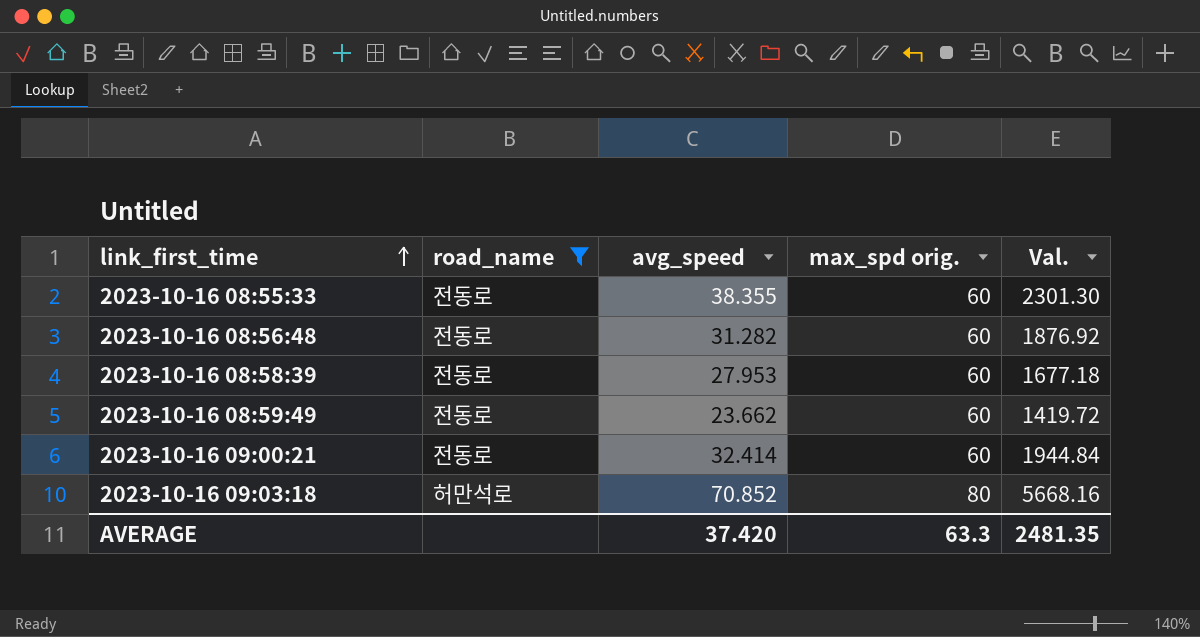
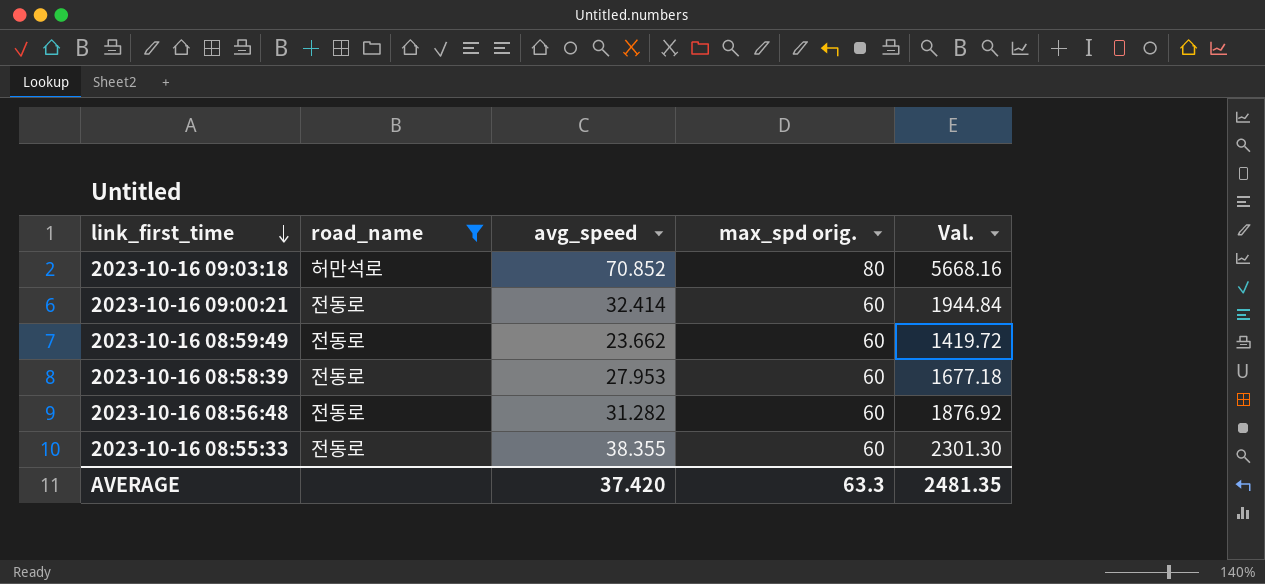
row order: link_first_time ascending -> link_first_time descending

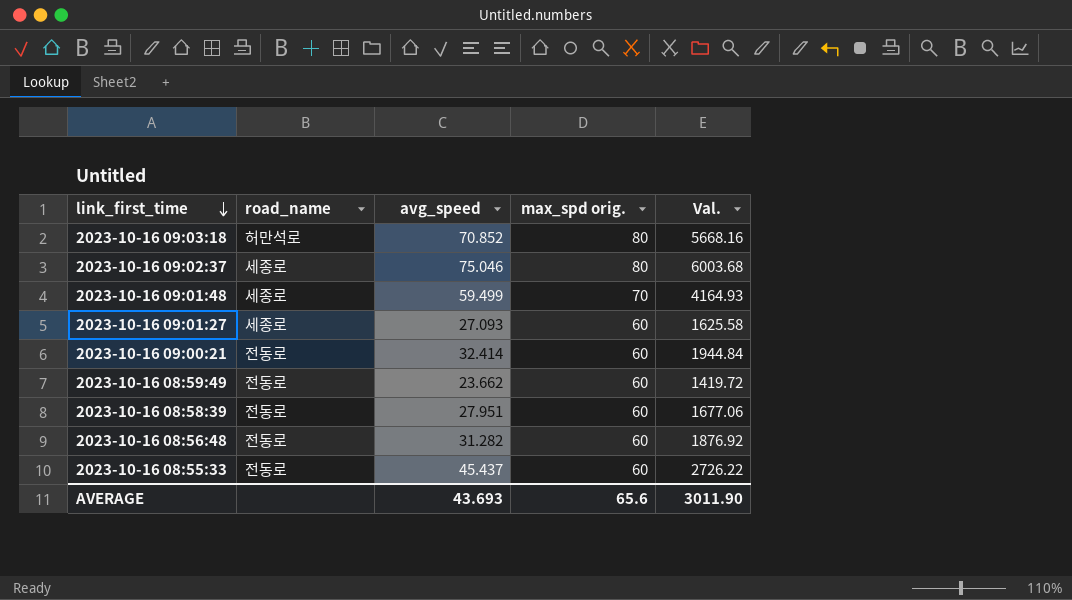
filter: road_name != 세종로 -> none
2023-10-16 08:58:39 | avg_speed: 27.953 -> 27.951
2023-10-16 08:58:39 | Val.: 1677.18 -> 1677.06
2023-10-16 08:55:33 | avg_speed: 38.355 -> 45.437
2023-10-16 08:55:33 | Val.: 2301.30 -> 2726.22
AVERAGE | avg_speed: 37.420 -> 43.693
AVERAGE | max_spd orig.: 63.3 -> 65.6
AVERAGE | Val.: 2481.35 -> 3011.90

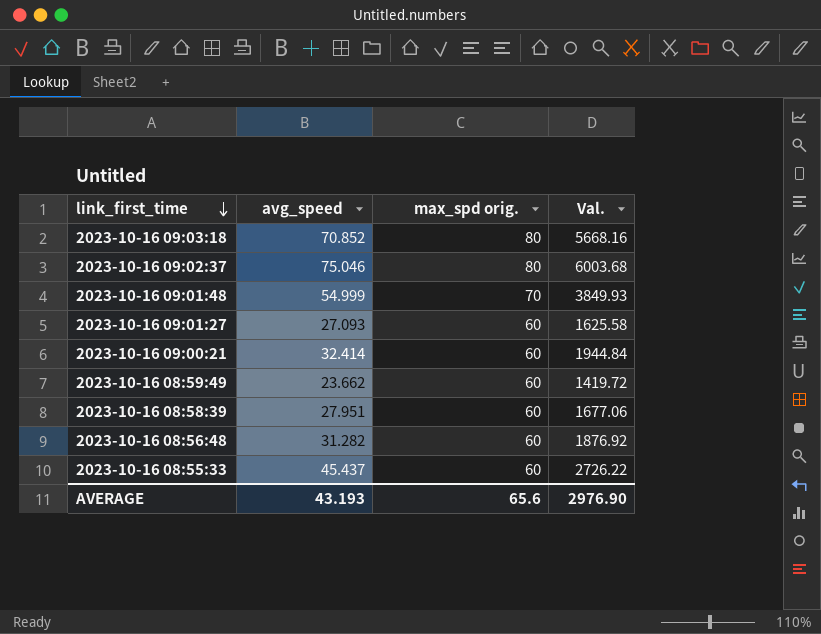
column road_name | position: 2 -> none
2023-10-16 09:01:48 | avg_speed: 59.499 -> 54.999
2023-10-16 09:01:48 | Val.: 4164.93 -> 3849.93
AVERAGE | avg_speed: 43.693 -> 43.193
AVERAGE | Val.: 3011.90 -> 2976.90

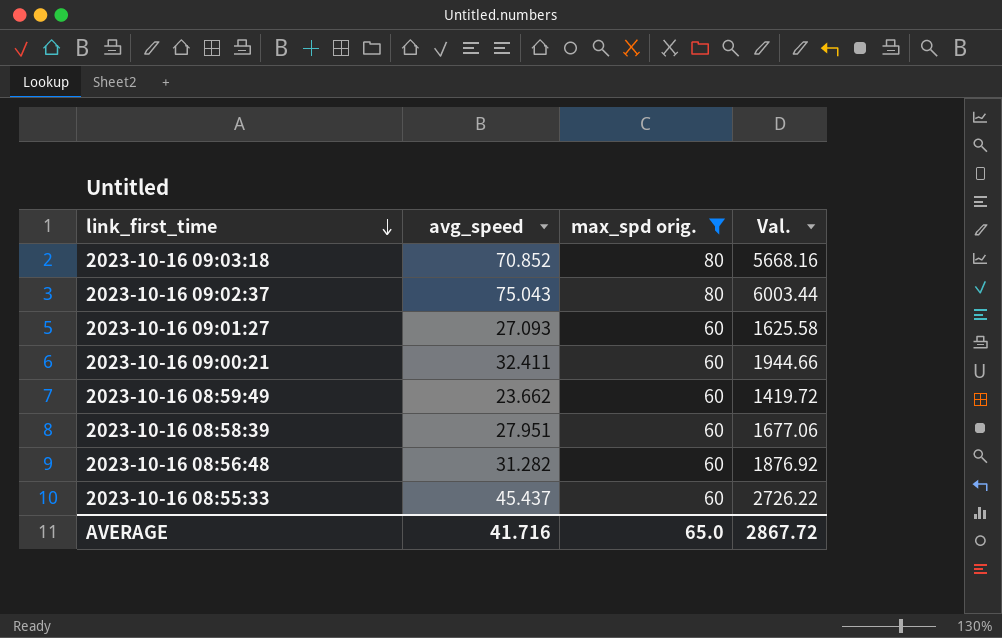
filter: none -> max_spd orig. != 70
2023-10-16 09:02:37 | avg_speed: 75.046 -> 75.043
2023-10-16 09:02:37 | Val.: 6003.68 -> 6003.44
2023-10-16 09:00:21 | avg_speed: 32.414 -> 32.411
2023-10-16 09:00:21 | Val.: 1944.84 -> 1944.66
AVERAGE | avg_speed: 43.193 -> 41.716
AVERAGE | max_spd orig.: 65.6 -> 65.0
AVERAGE | Val.: 2976.90 -> 2867.72

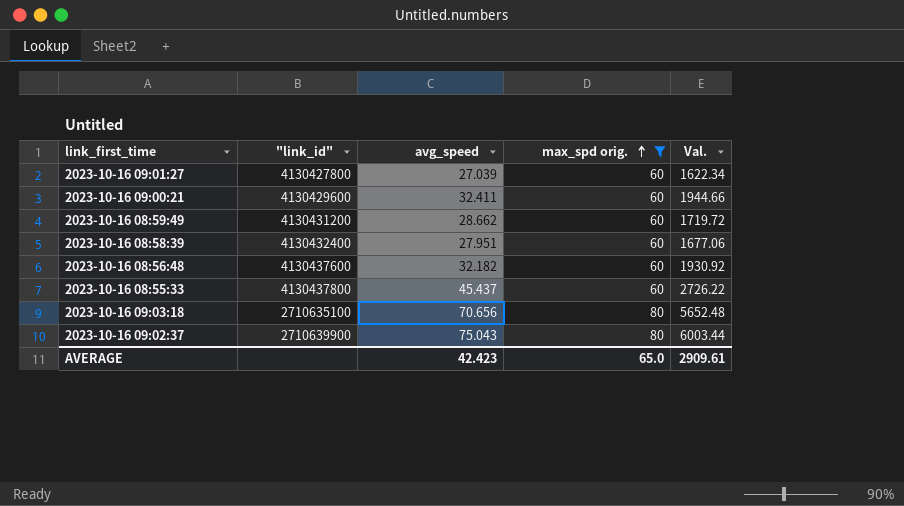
row order: link_first_time descending -> max_spd orig. ascending
column "link_id" | position: none -> 2
2023-10-16 09:01:27 | avg_speed: 27.093 -> 27.039
2023-10-16 09:01:27 | Val.: 1625.58 -> 1622.34
2023-10-16 08:59:49 | avg_speed: 23.662 -> 28.662
2023-10-16 08:59:49 | Val.: 1419.72 -> 1719.72
2023-10-16 08:56:48 | avg_speed: 31.282 -> 32.182
2023-10-16 08:56:48 | Val.: 1876.92 -> 1930.92
2023-10-16 09:03:18 | avg_speed: 70.852 -> 70.656
2023-10-16 09:03:18 | Val.: 5668.16 -> 5652.48
AVERAGE | avg_speed: 41.716 -> 42.423
AVERAGE | Val.: 2867.72 -> 2909.61

